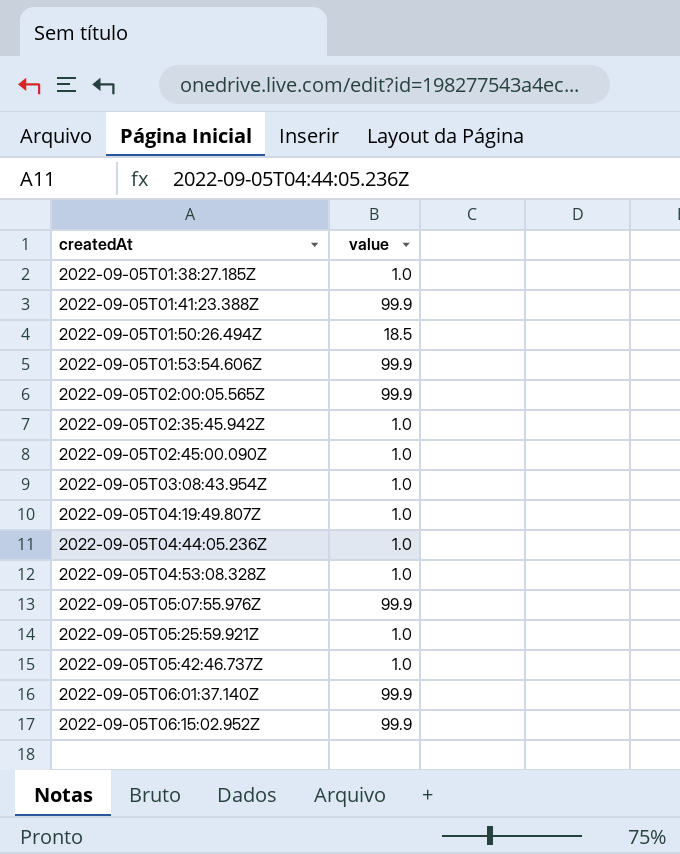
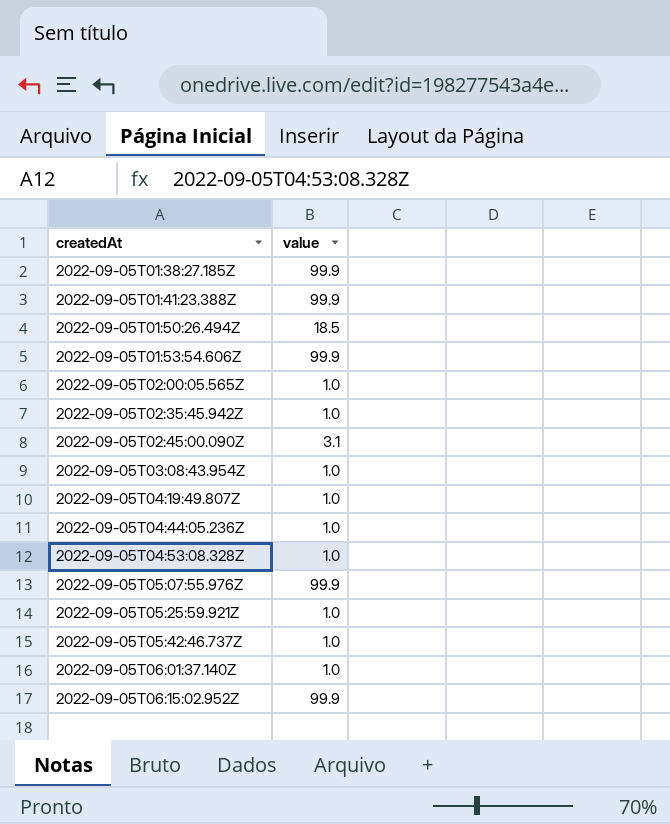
2022-09-05T01:38:27.185Z | value: 1.0 -> 99.9
2022-09-05T02:00:05.565Z | value: 99.9 -> 1.0
2022-09-05T02:45:00.090Z | value: 1.0 -> 3.1
2022-09-05T06:01:37.140Z | value: 99.9 -> 1.0

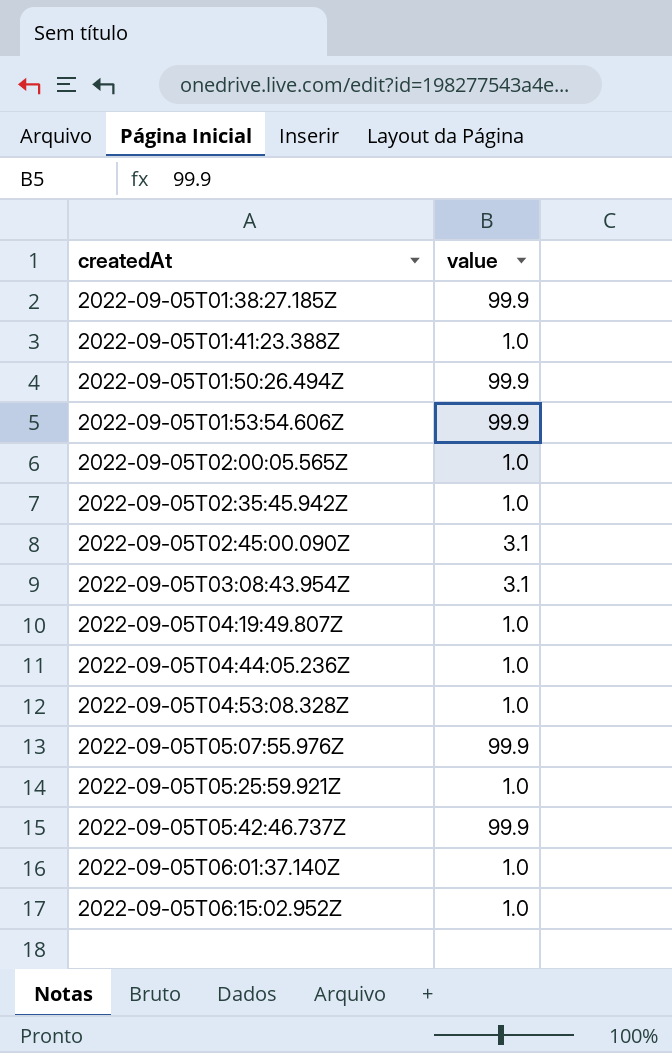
2022-09-05T01:41:23.388Z | value: 99.9 -> 1.0
2022-09-05T01:50:26.494Z | value: 18.5 -> 99.9
2022-09-05T03:08:43.954Z | value: 1.0 -> 3.1
2022-09-05T05:42:46.737Z | value: 1.0 -> 99.9
2022-09-05T06:15:02.952Z | value: 99.9 -> 1.0

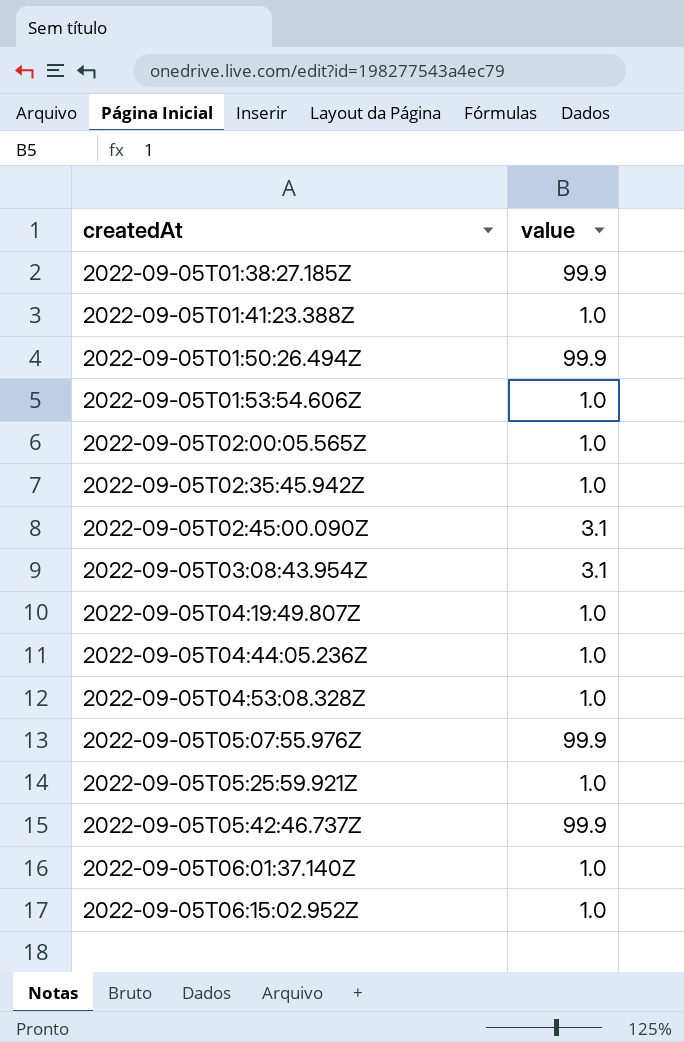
2022-09-05T01:53:54.606Z | value: 99.9 -> 1.0

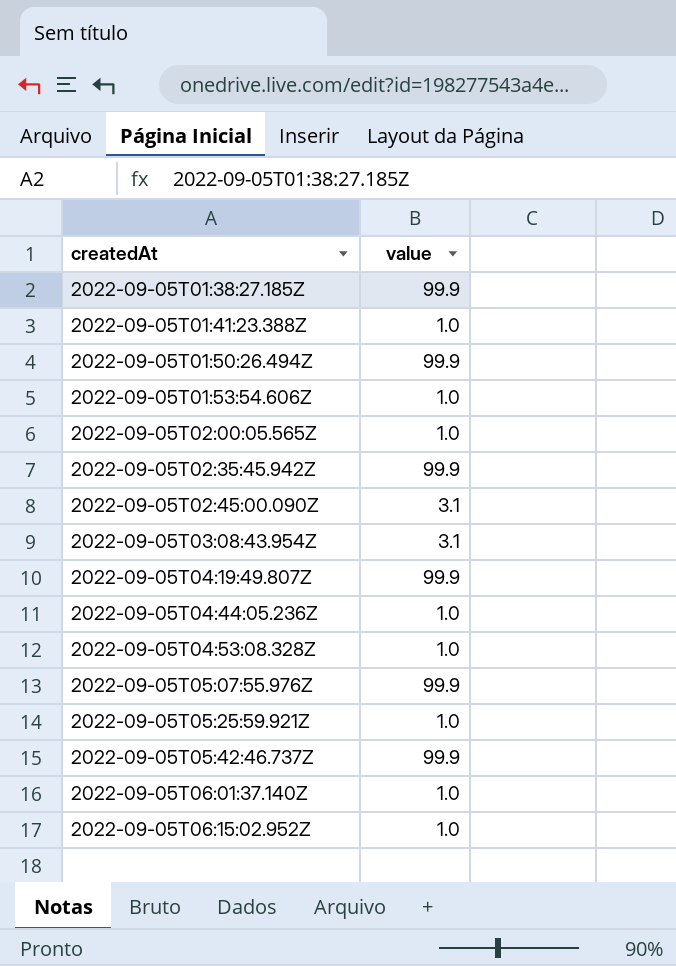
2022-09-05T02:35:45.942Z | value: 1.0 -> 99.9
2022-09-05T04:19:49.807Z | value: 1.0 -> 99.9

